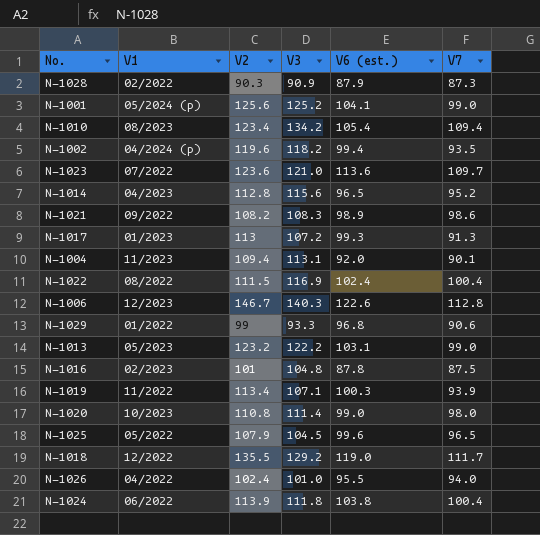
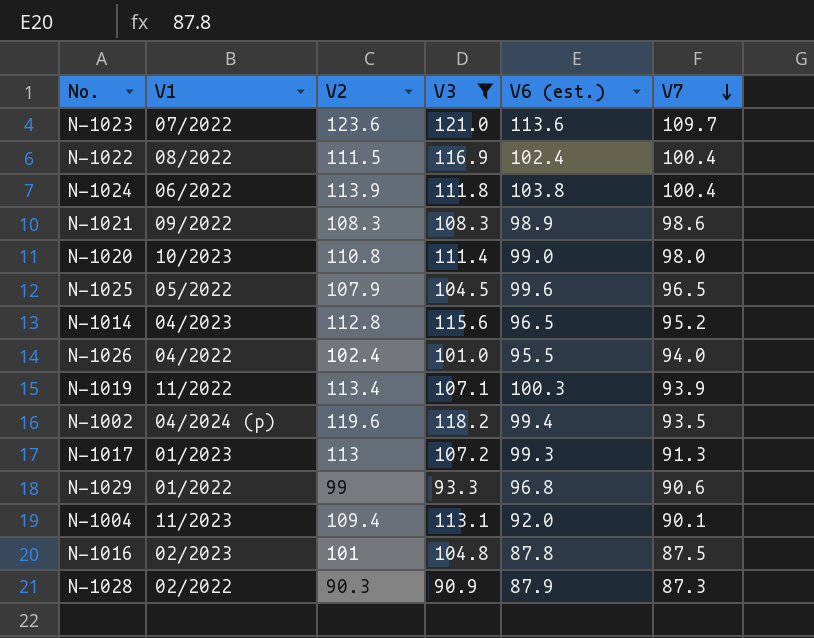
filter: none -> V3 <= 121.0
row order: none -> V7 descending
N-1021 | V2: 108.2 -> 108.3

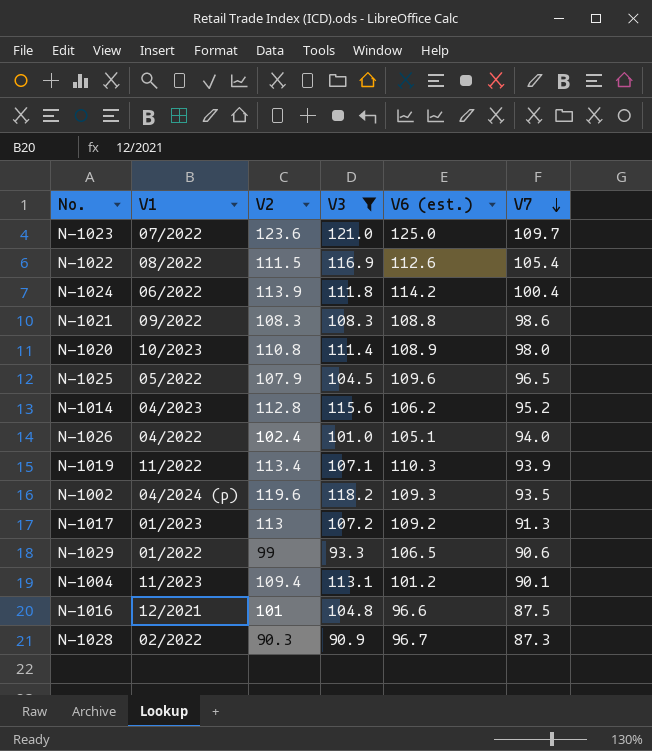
N-1023 | V6 (est.): 113.6 -> 125.0
N-1022 | V6 (est.): 102.4 -> 112.6
N-1022 | V7: 100.4 -> 105.4
N-1024 | V6 (est.): 103.8 -> 114.2
N-1021 | V6 (est.): 98.9 -> 108.8
N-1020 | V6 (est.): 99.0 -> 108.9
N-1025 | V6 (est.): 99.6 -> 109.6
N-1014 | V6 (est.): 96.5 -> 106.2
N-1026 | V6 (est.): 95.5 -> 105.1
N-1019 | V6 (est.): 100.3 -> 110.3
N-1002 | V6 (est.): 99.4 -> 109.3
N-1017 | V6 (est.): 99.3 -> 109.2
N-1029 | V6 (est.): 96.8 -> 106.5
N-1004 | V6 (est.): 92.0 -> 101.2
N-1016 | V1: 02/2023 -> 12/2021
N-1016 | V6 (est.): 87.8 -> 96.6
N-1028 | V6 (est.): 87.9 -> 96.7

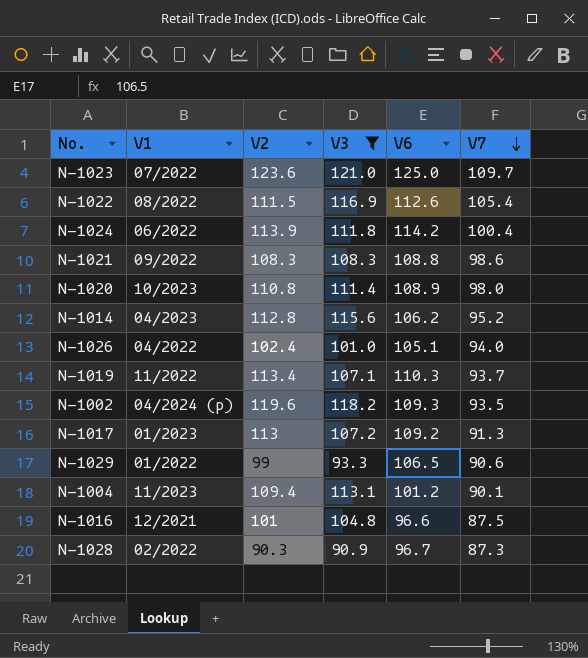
column name: V6 (est.) -> V6
row N-1025: 05/2022 | 107.9 | 104.5 | 109.6 | 96.5 -> none
N-1019 | V7: 93.9 -> 93.7

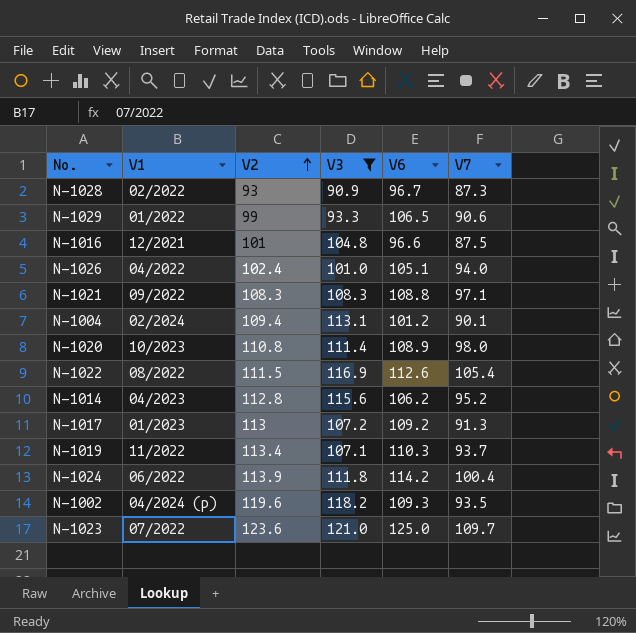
row order: V7 descending -> V2 ascending
N-1028 | V2: 90.3 -> 93
N-1021 | V7: 98.6 -> 97.1
N-1004 | V1: 11/2023 -> 02/2024

